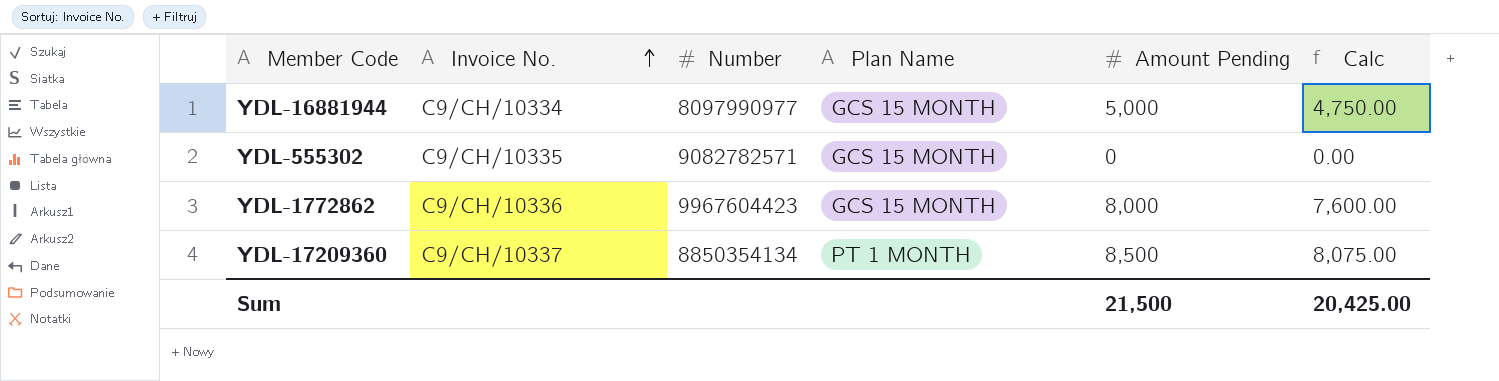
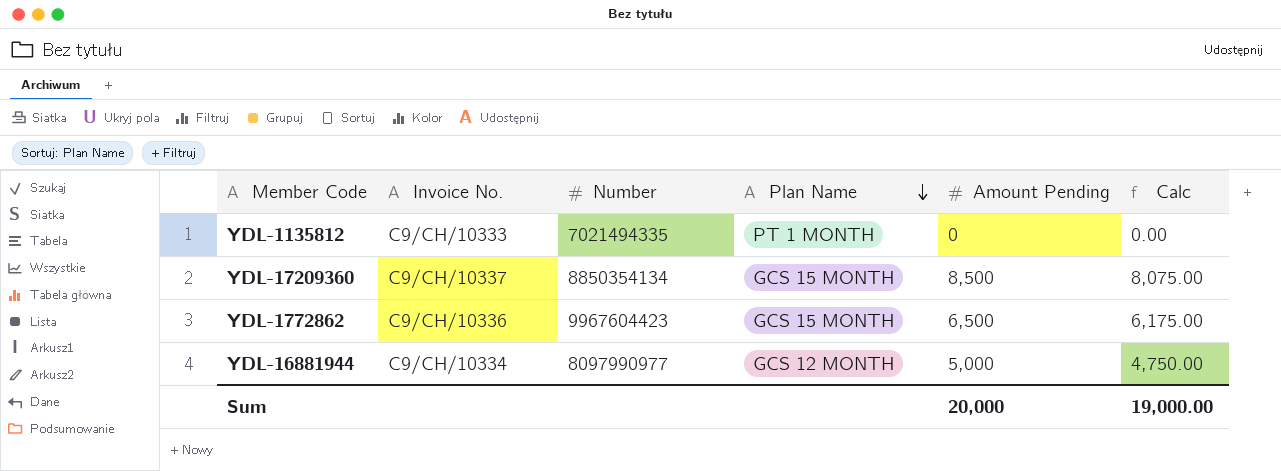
row order: Invoice No. ascending -> Plan Name descending
row YDL-555302: C9/CH/10335 | 9082782571 | GCS 15 MONTH | 0 | 0.00 -> none
row YDL-1135812: none -> C9/CH/10333 | 7021494335 | PT 1 MONTH | 0 | 0.00
YDL-17209360 | Plan Name: PT 1 MONTH -> GCS 15 MONTH
YDL-1772862 | Amount Pending: 8,000 -> 6,500
YDL-1772862 | Calc: 7,600.00 -> 6,175.00
YDL-16881944 | Plan Name: GCS 15 MONTH -> GCS 12 MONTH
Sum | Amount Pending: 21,500 -> 20,000
Sum | Calc: 20,425.00 -> 19,000.00

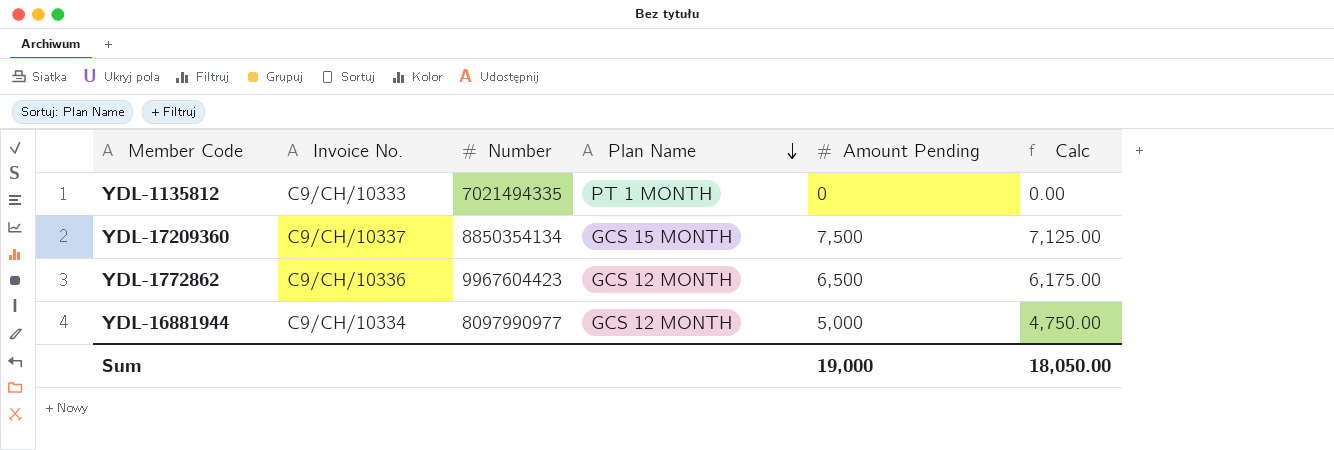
YDL-17209360 | Amount Pending: 8,500 -> 7,500
YDL-17209360 | Calc: 8,075.00 -> 7,125.00
YDL-1772862 | Plan Name: GCS 15 MONTH -> GCS 12 MONTH
Sum | Amount Pending: 20,000 -> 19,000
Sum | Calc: 19,000.00 -> 18,050.00

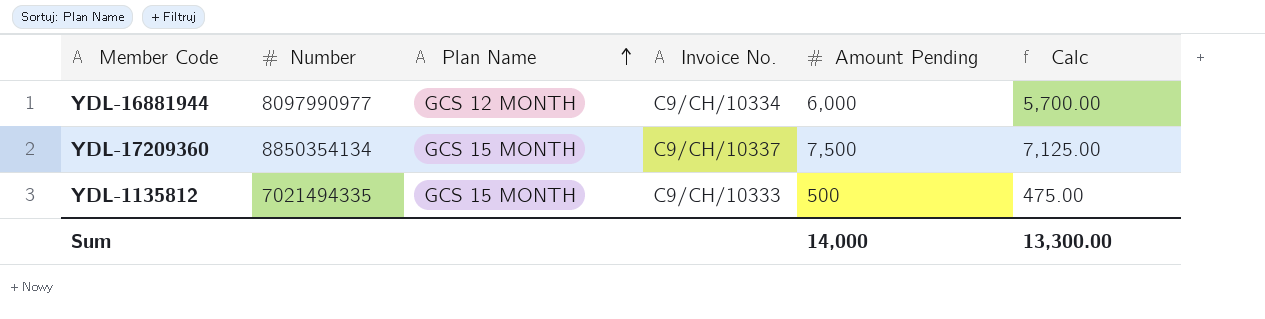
row order: Plan Name descending -> Plan Name ascending
column Invoice No. | position: 2 -> 4
row YDL-1772862: C9/CH/10336 | 9967604423 | GCS 12 MONTH | 6,500 | 6,175.00 -> none
YDL-16881944 | Amount Pending: 5,000 -> 6,000
YDL-16881944 | Calc: 4,750.00 -> 5,700.00
YDL-1135812 | Plan Name: PT 1 MONTH -> GCS 15 MONTH
YDL-1135812 | Amount Pending: 0 -> 500
YDL-1135812 | Calc: 0.00 -> 475.00
Sum | Amount Pending: 19,000 -> 14,000
Sum | Calc: 18,050.00 -> 13,300.00

